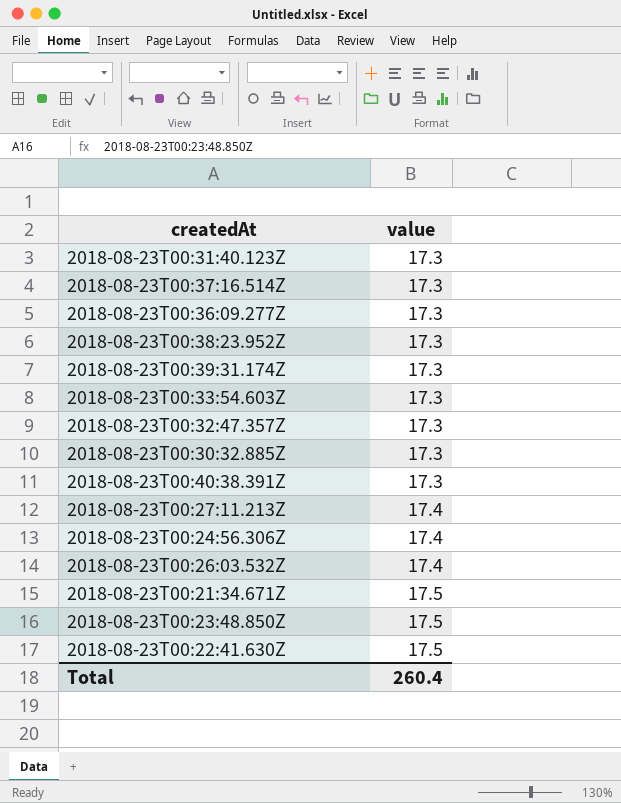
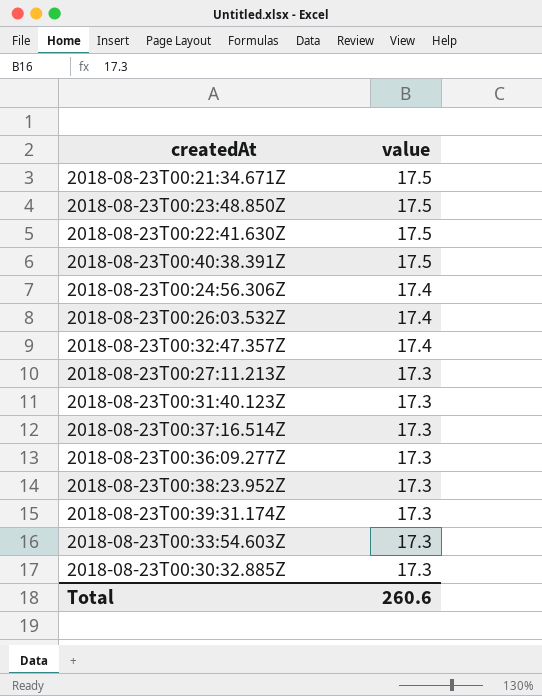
row order: value ascending -> value descending
2018-08-23T00:40:38.391Z | value: 17.3 -> 17.5
2018-08-23T00:32:47.357Z | value: 17.3 -> 17.4
2018-08-23T00:27:11.213Z | value: 17.4 -> 17.3
Total | value: 260.4 -> 260.6

